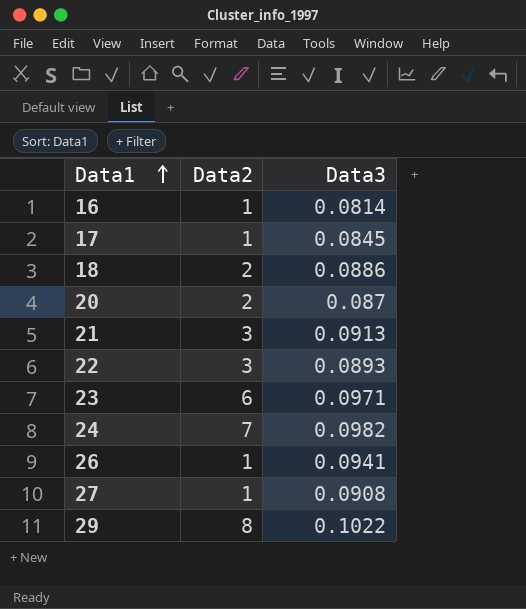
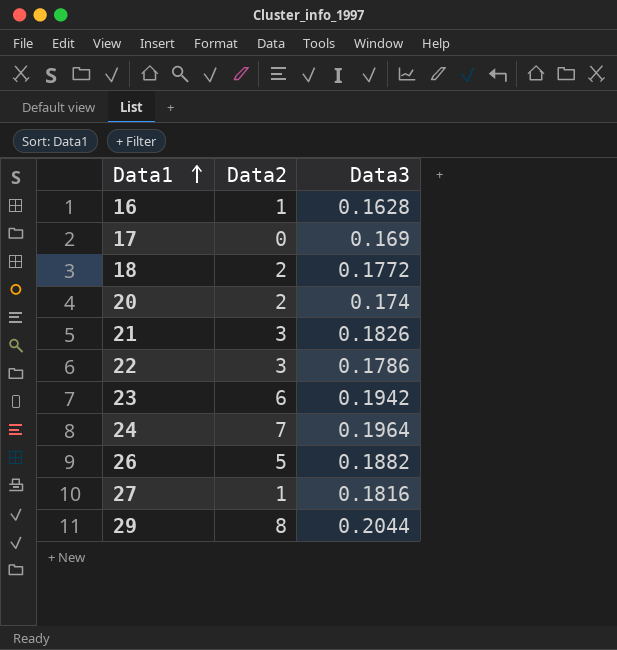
16 | Data3: 0.0814 -> 0.1628
17 | Data2: 1 -> 0
17 | Data3: 0.0845 -> 0.169
18 | Data3: 0.0886 -> 0.1772
20 | Data3: 0.087 -> 0.174
21 | Data3: 0.0913 -> 0.1826
22 | Data3: 0.0893 -> 0.1786
23 | Data3: 0.0971 -> 0.1942
24 | Data3: 0.0982 -> 0.1964
26 | Data2: 1 -> 5
26 | Data3: 0.0941 -> 0.1882
27 | Data3: 0.0908 -> 0.1816
29 | Data3: 0.1022 -> 0.2044

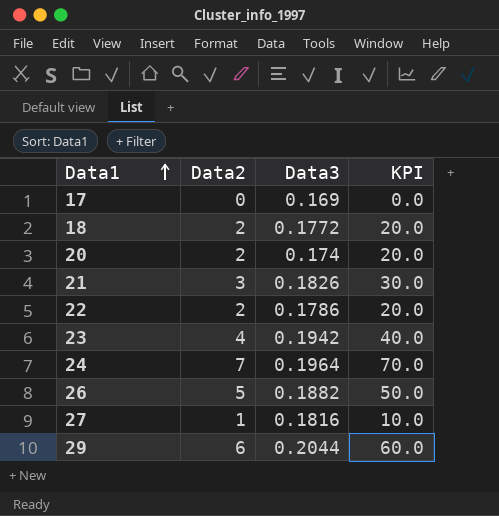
column KPI | formula: none -> [Data2] * 10
row 16: 1 | 0.1628 -> none
22 | Data2: 3 -> 2
23 | Data2: 6 -> 4
29 | Data2: 8 -> 6

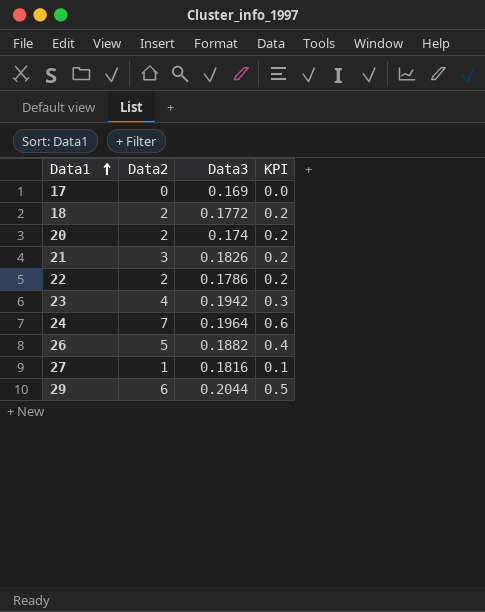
column KPI | formula: [Data2] * 10 -> [Data2] * 0.08

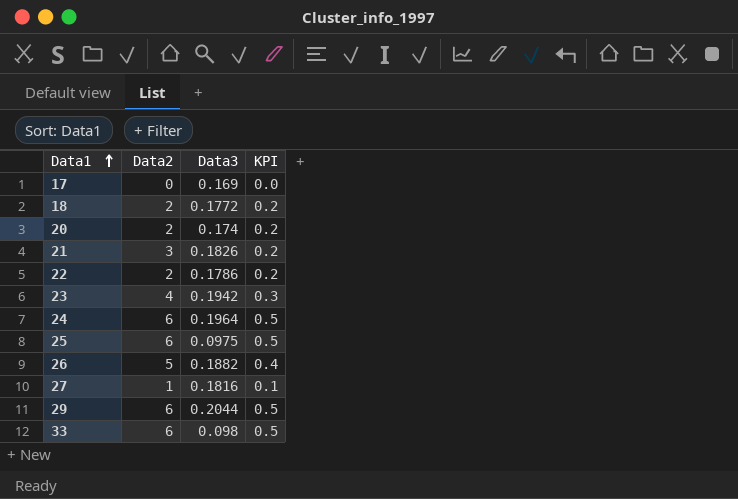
24 | Data2: 7 -> 6
24 | KPI: 0.6 -> 0.5
row 25: none -> 6 | 0.0975 | 0.5
row 33: none -> 6 | 0.098 | 0.5

